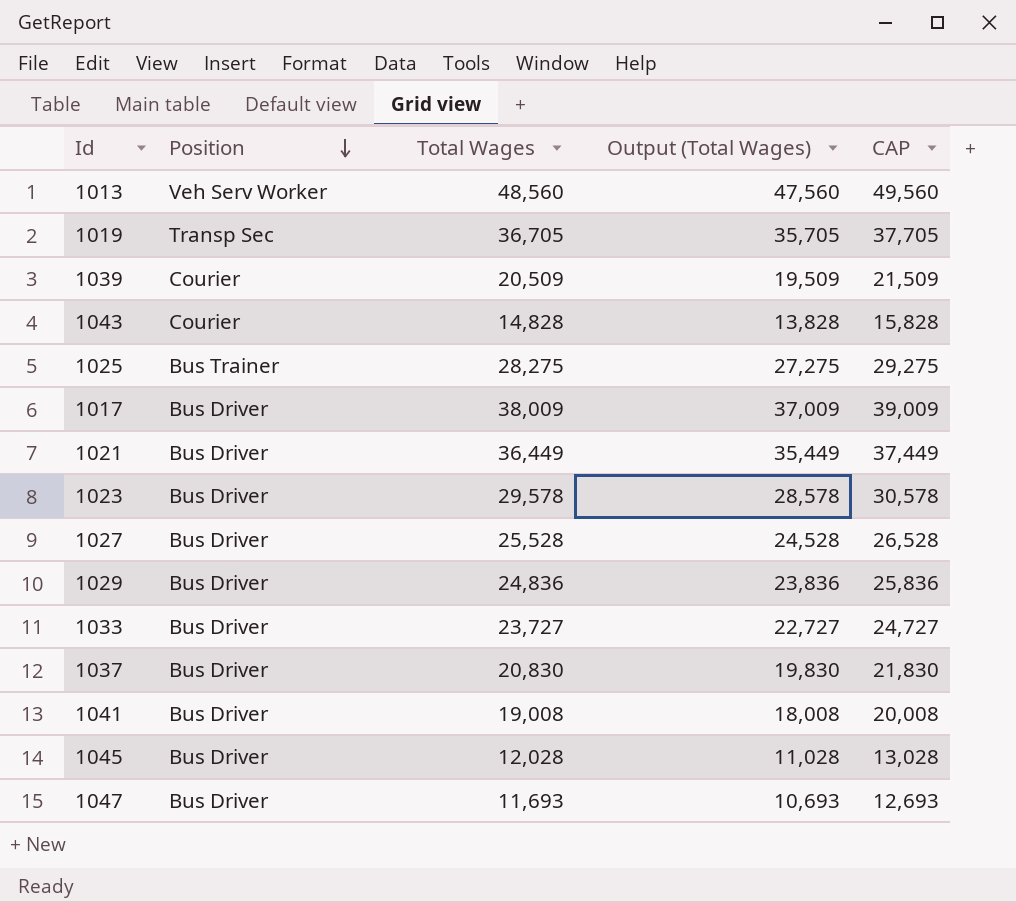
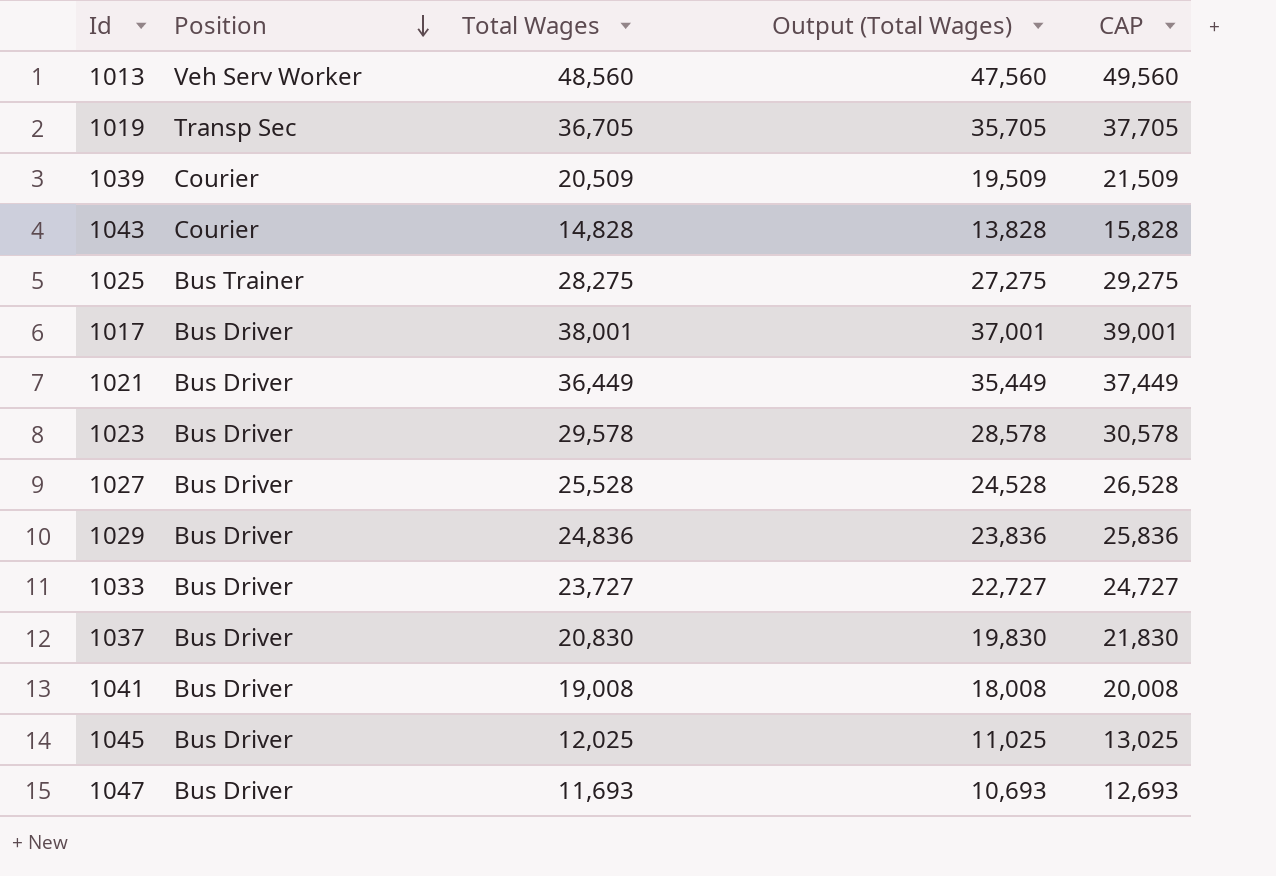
1017 | Total Wages: 38,009 -> 38,001
1017 | Output (Total Wages): 37,009 -> 37,001
1017 | CAP: 39,009 -> 39,001
1045 | Total Wages: 12,028 -> 12,025
1045 | Output (Total Wages): 11,028 -> 11,025
1045 | CAP: 13,028 -> 13,025

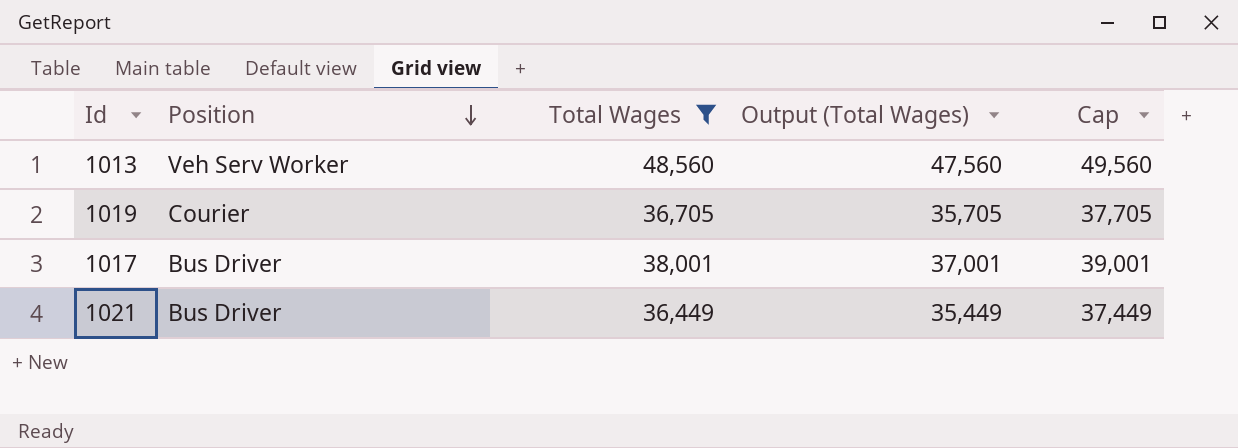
filter: none -> Total Wages >= 36,449
column name: CAP -> Cap
1019 | Position: Transp Sec -> Courier

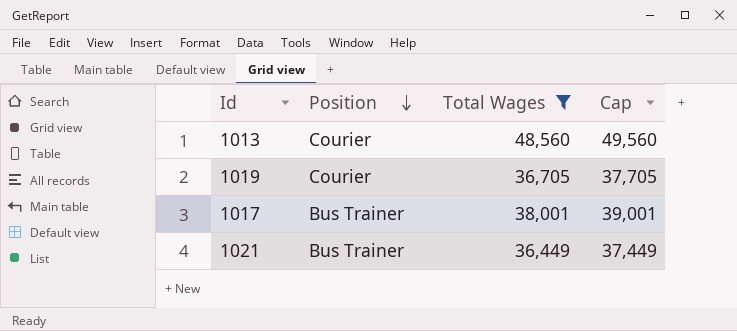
column Output (Total Wages) | formula: [Total Wages] - 1000 -> none
1013 | Position: Veh Serv Worker -> Courier
1017 | Position: Bus Driver -> Bus Trainer
1021 | Position: Bus Driver -> Bus Trainer

